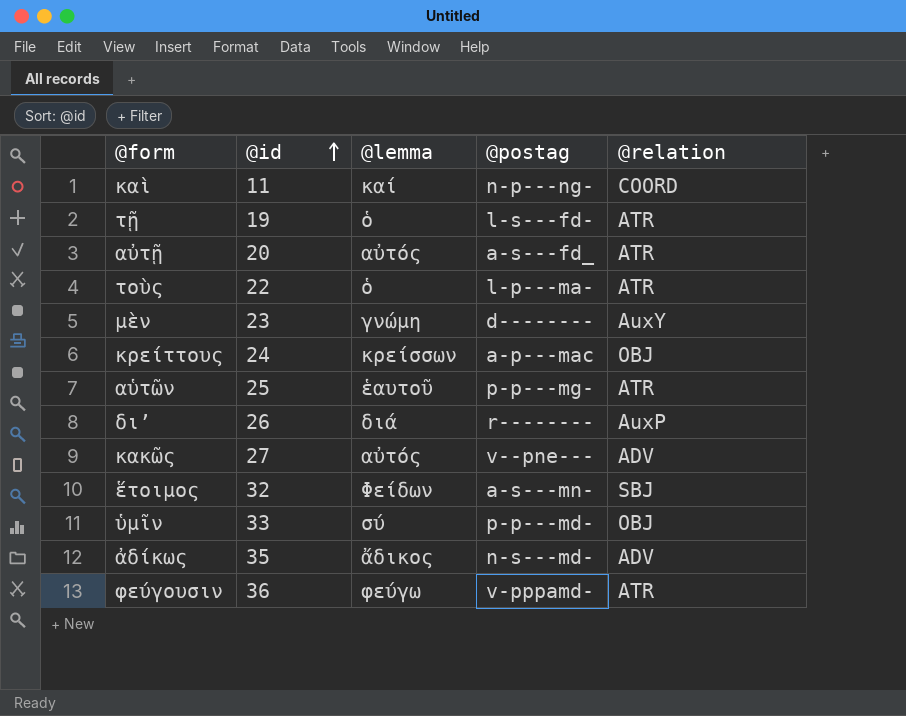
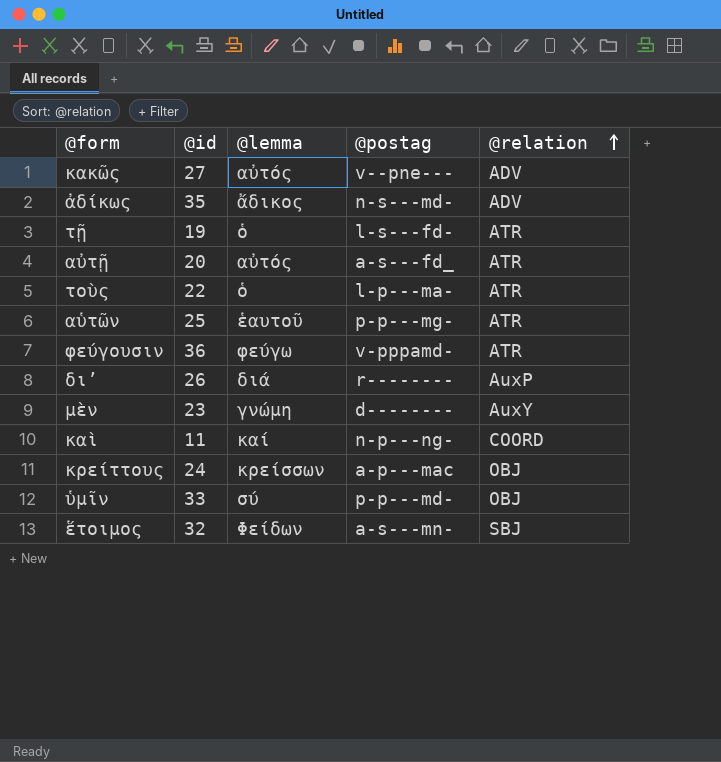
row order: @id ascending -> @relation ascending

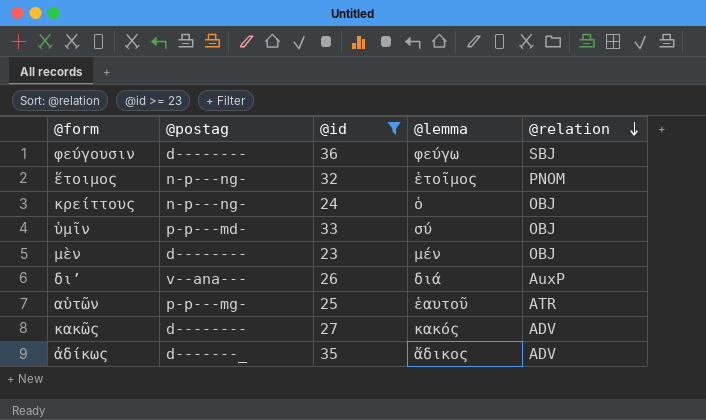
filter: none -> @id >= 23
row order: @relation ascending -> @relation descending
column @postag | position: 4 -> 2
φεύγουσιν | @postag: v-pppamd- -> d--------
φεύγουσιν | @relation: ATR -> SBJ
ἕτοιμος | @postag: a-s---mn- -> n-p---ng-
ἕτοιμος | @lemma: Φείδων -> ἑτοῖμος
ἕτοιμος | @relation: SBJ -> PNOM
κρείττους | @postag: a-p---mac -> n-p---ng-
κρείττους | @lemma: κρείσσων -> ὁ
μὲν | @lemma: γνώμη -> μέν
μὲν | @relation: AuxY -> OBJ
διʼ | @postag: r-------- -> v--ana---
κακῶς | @postag: v--pne--- -> d--------
κακῶς | @lemma: αὐτός -> κακός
ἀδίκως | @postag: n-s---md- -> d-------_

